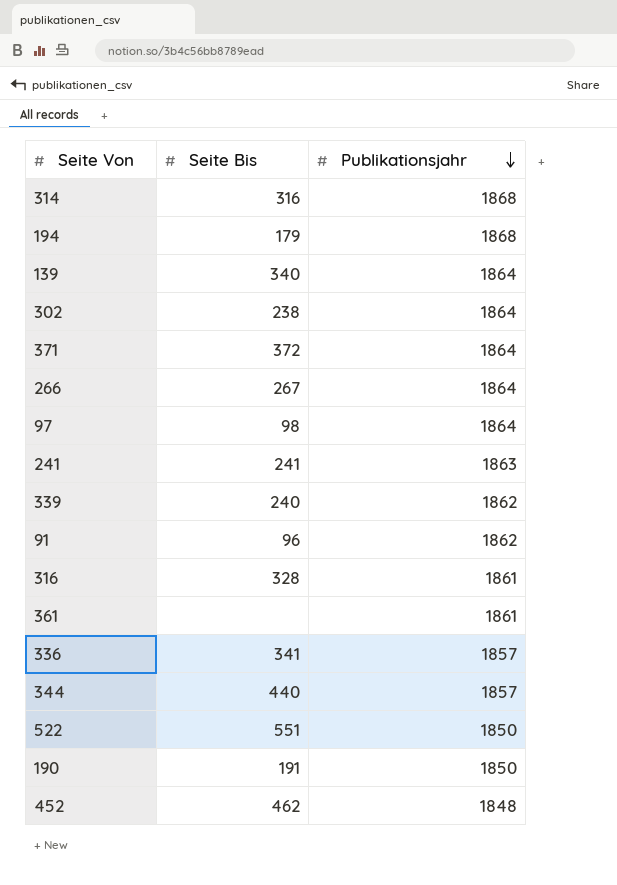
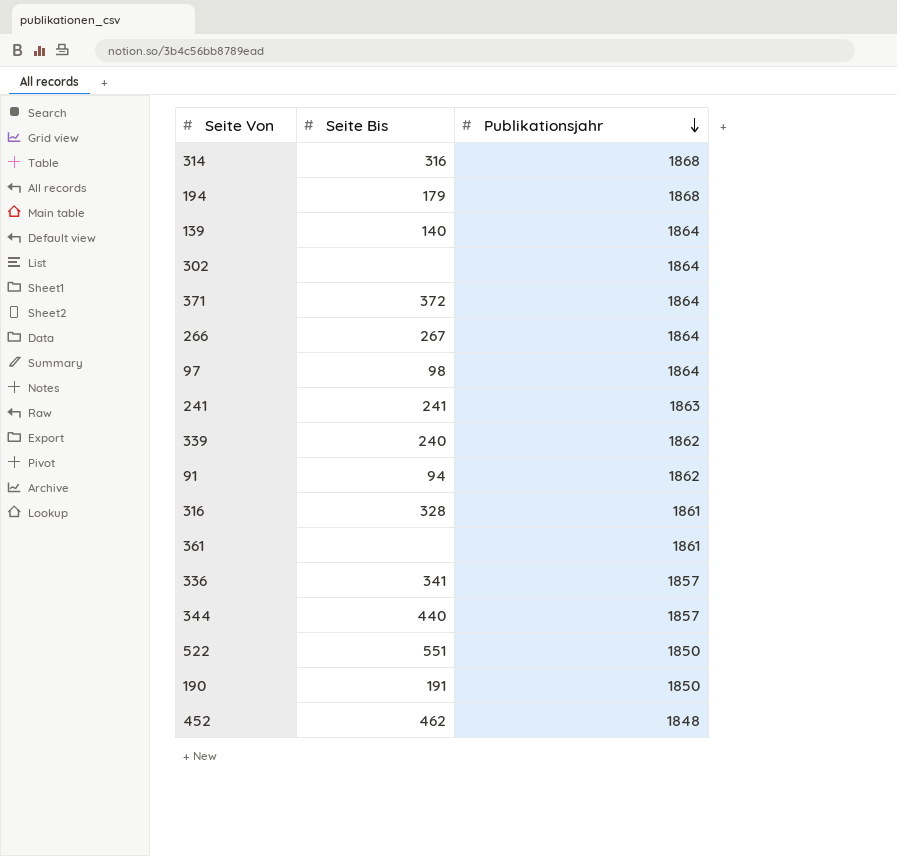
139 | Seite Bis: 340 -> 140
302 | Seite Bis: 238 -> none
91 | Seite Bis: 96 -> 94

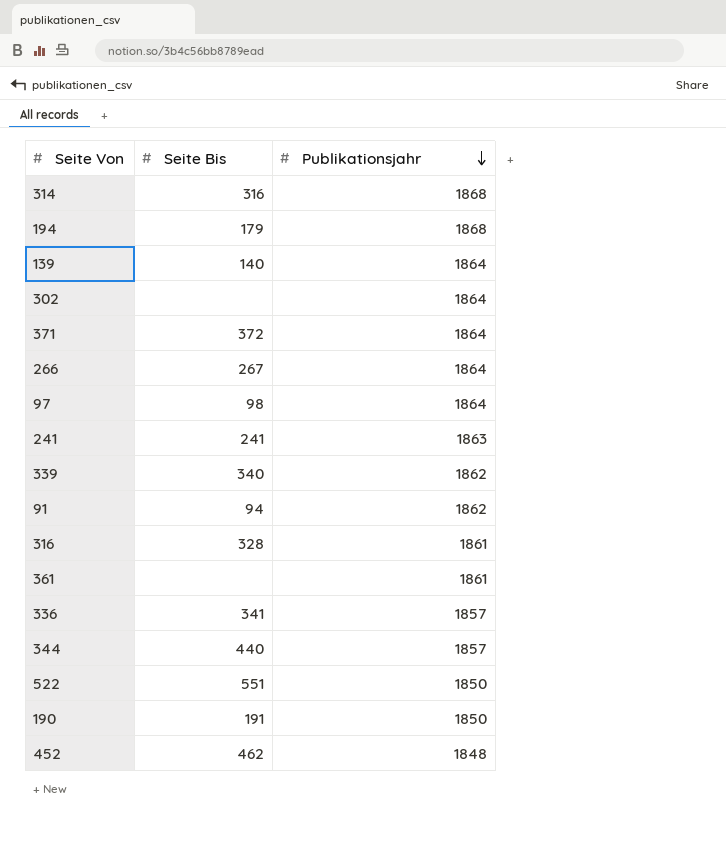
339 | Seite Bis: 240 -> 340

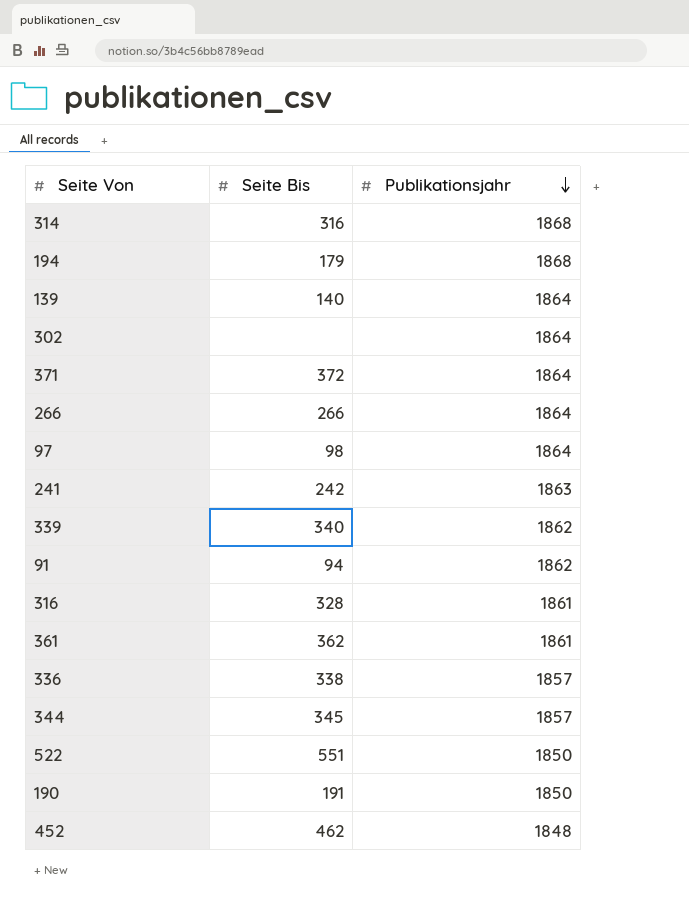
266 | Seite Bis: 267 -> 266
241 | Seite Bis: 241 -> 242
361 | Seite Bis: none -> 362
336 | Seite Bis: 341 -> 338
344 | Seite Bis: 440 -> 345

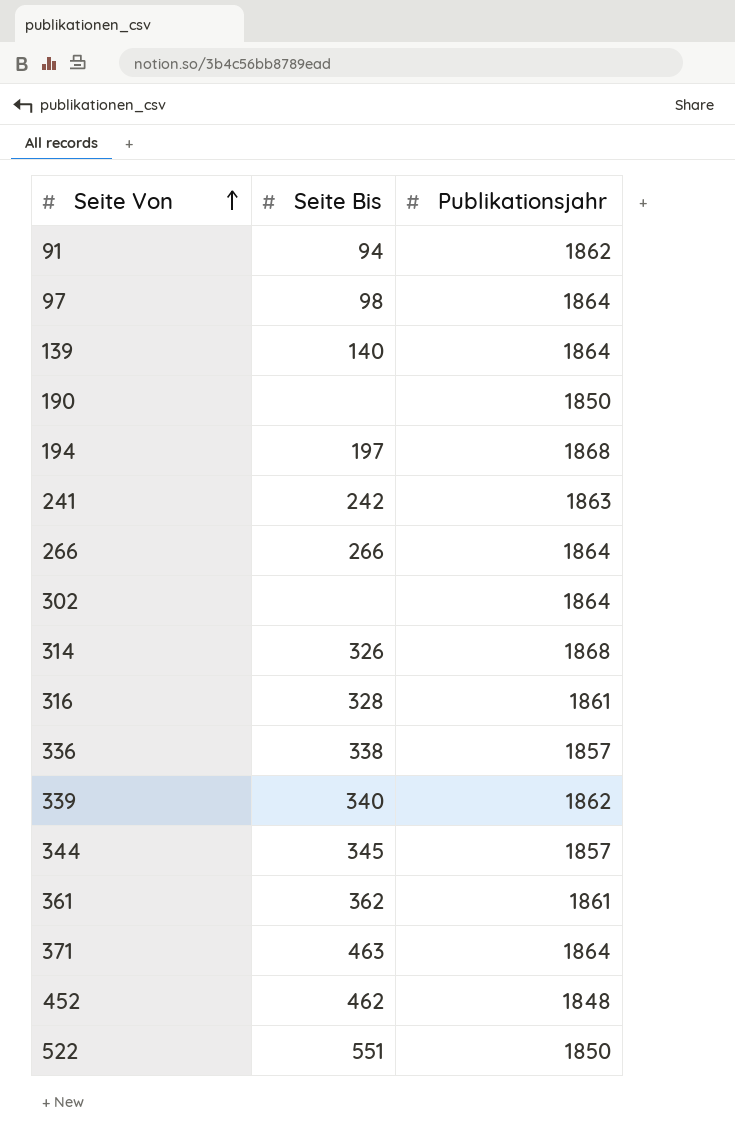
row order: Publikationsjahr descending -> Seite Von ascending
190 | Seite Bis: 191 -> none
194 | Seite Bis: 179 -> 197
314 | Seite Bis: 316 -> 326
371 | Seite Bis: 372 -> 463

